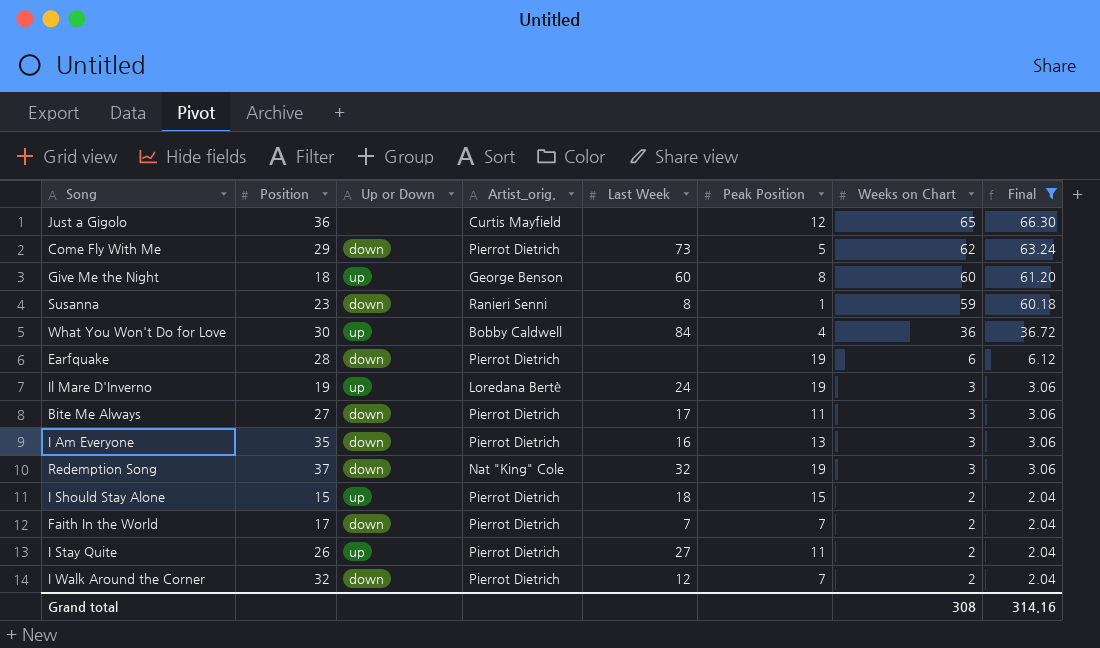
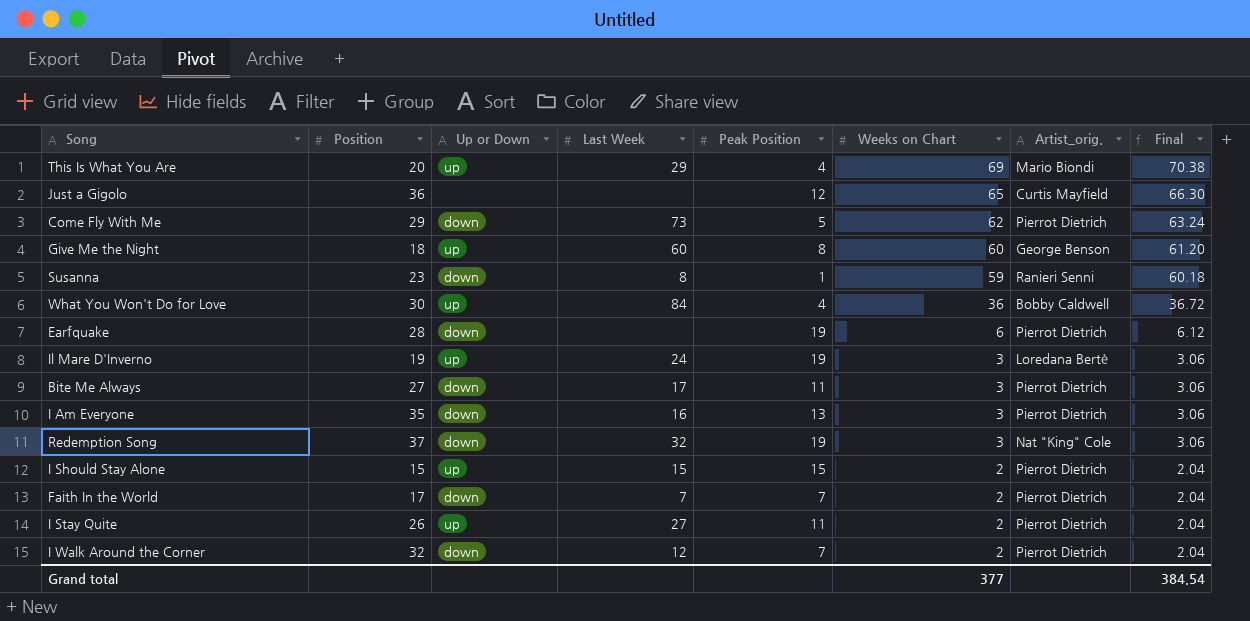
filter: Final != 70.38 -> none
column Artist_orig. | position: 4 -> 7
I Should Stay Alone | Last Week: 18 -> 15
Grand total | Weeks on Chart: 308 -> 377
Grand total | Final: 314.16 -> 384.54

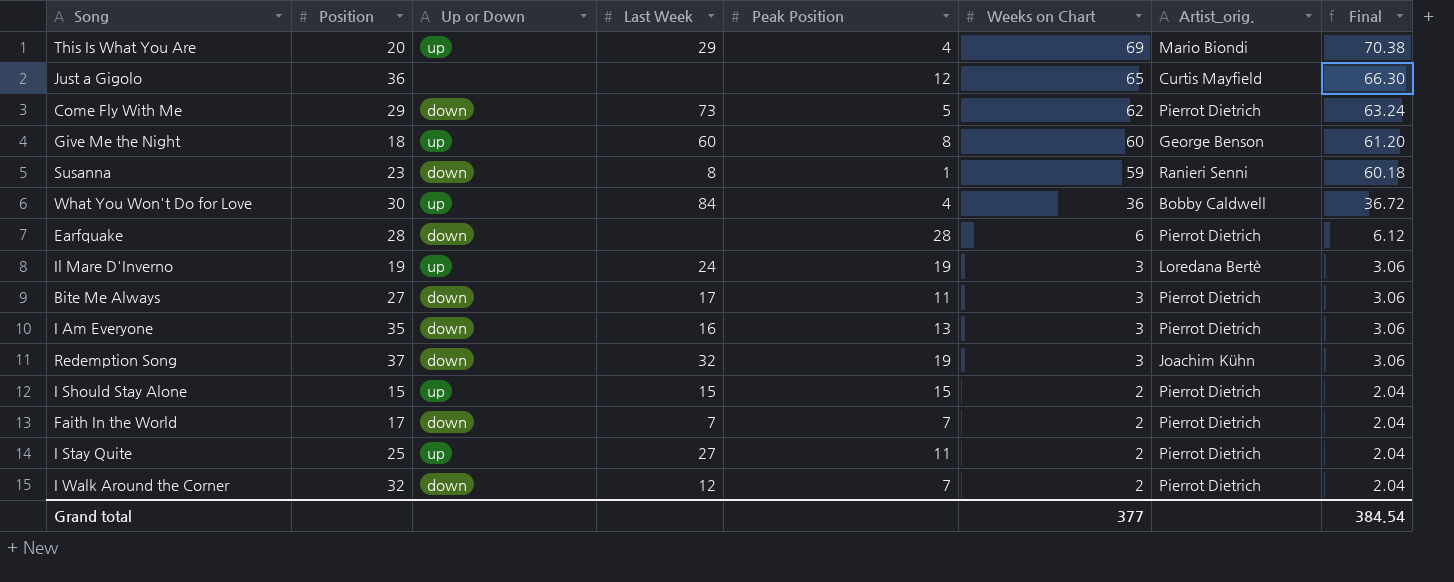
Earfquake | Peak Position: 19 -> 28
Redemption Song | Artist_orig.: Nat "King" Cole -> Joachim Kühn
I Stay Quite | Position: 26 -> 25

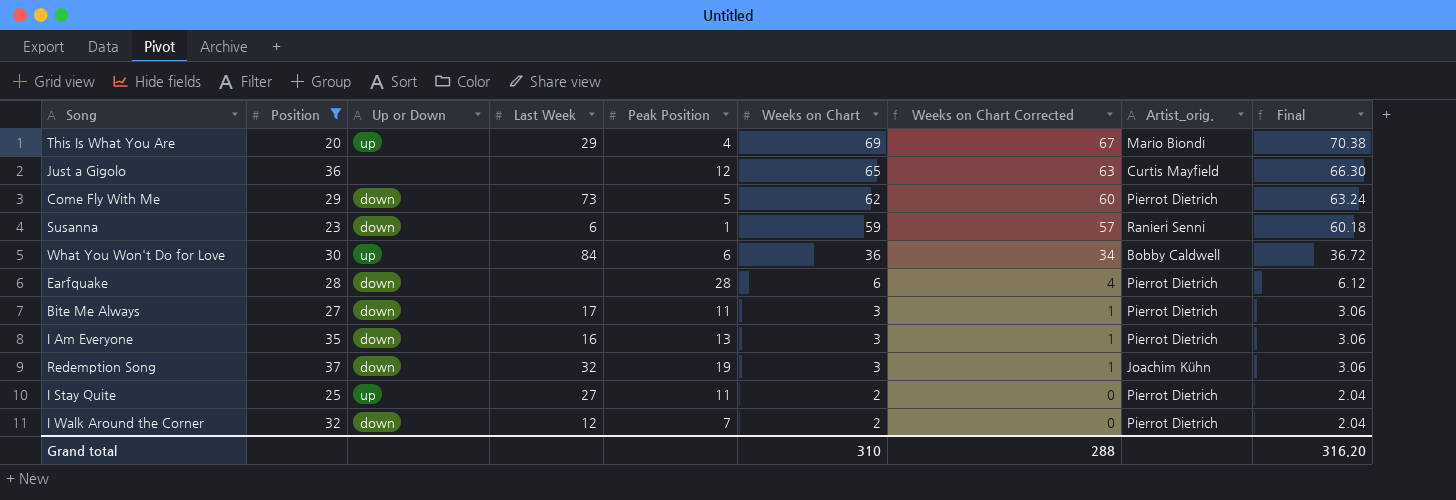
filter: none -> Position >= 20
column Weeks on Chart Corrected | formula: none -> [Weeks on Chart] - 2
Susanna | Last Week: 8 -> 6
What You Won't Do for Love | Peak Position: 4 -> 6
Grand total | Weeks on Chart: 377 -> 310
Grand total | Final: 384.54 -> 316.20

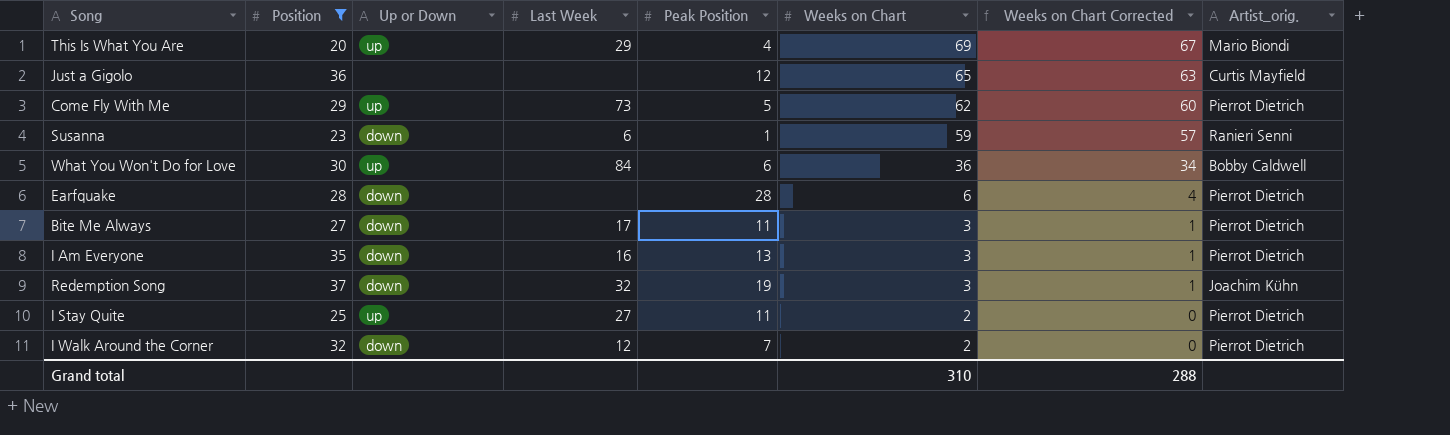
column Final | formula: [Weeks on Chart] * 1.02 -> none
Come Fly With Me | Up or Down: down -> up

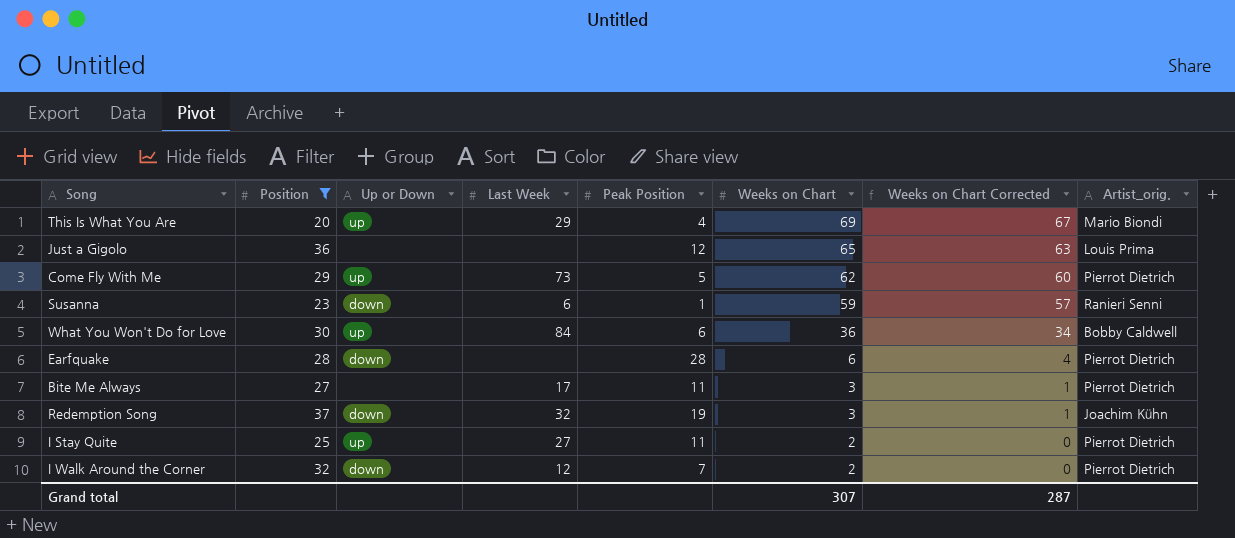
row I Am Everyone: 35 | down | 16 | 13 | 3 | 1 | Pierrot Dietrich -> none
Just a Gigolo | Artist_orig.: Curtis Mayfield -> Louis Prima
Bite Me Always | Up or Down: down -> none
Grand total | Weeks on Chart: 310 -> 307
Grand total | Weeks on Chart Corrected: 288 -> 287

